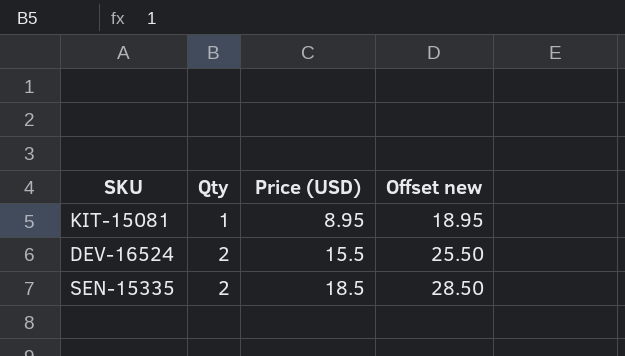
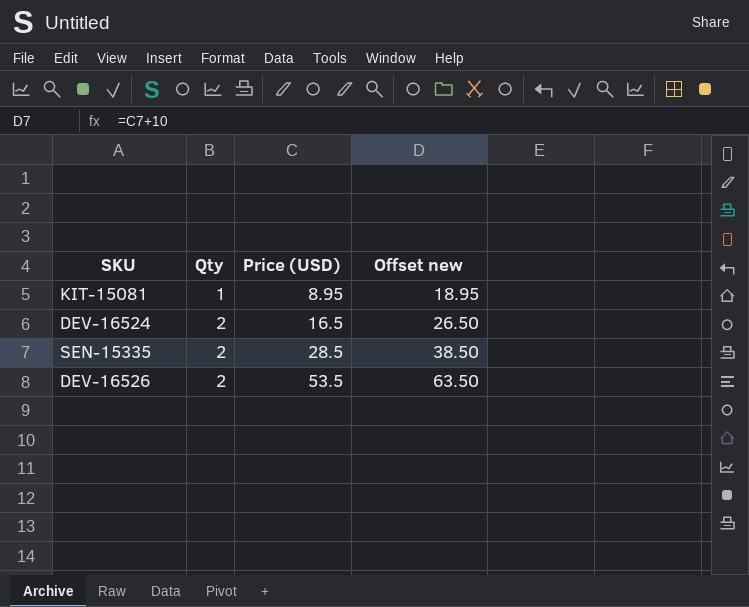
DEV-16524 | Price (USD): 15.5 -> 16.5
DEV-16524 | Offset new: 25.50 -> 26.50
SEN-15335 | Price (USD): 18.5 -> 28.5
SEN-15335 | Offset new: 28.50 -> 38.50
row DEV-16526: none -> 2 | 53.5 | 63.50

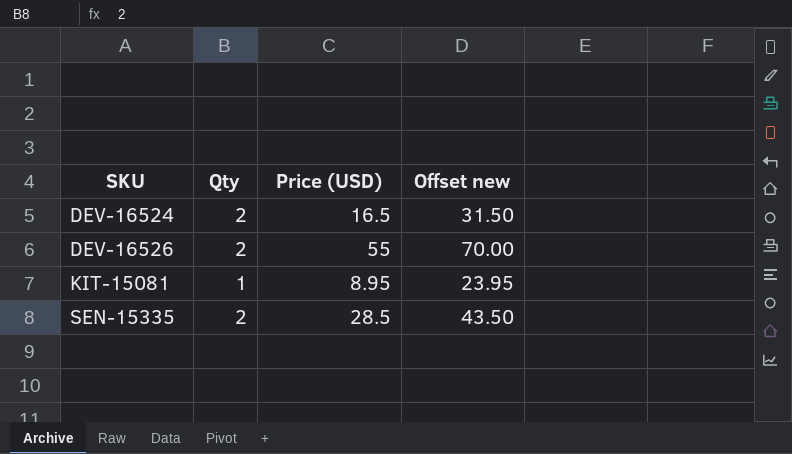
row order: Qty ascending -> SKU ascending
column Offset new | formula: [Price (USD)] + 10 -> [Price (USD)] + 15
DEV-16526 | Price (USD): 53.5 -> 55

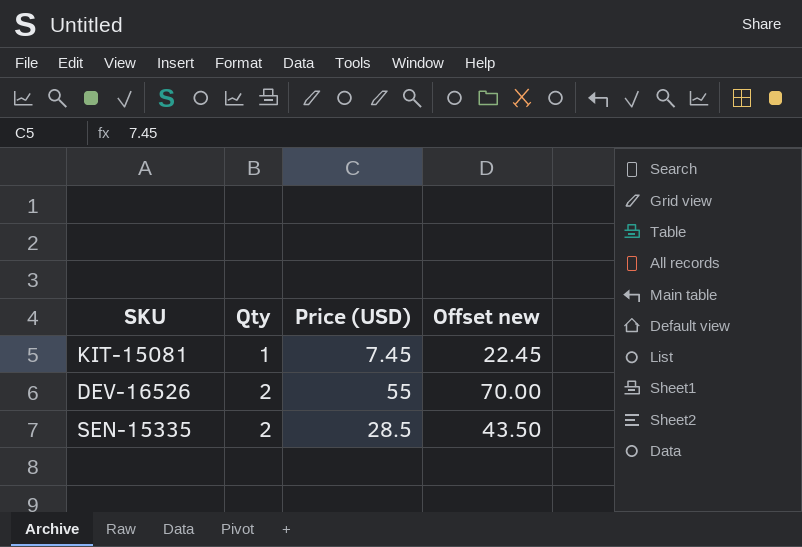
row order: SKU ascending -> Qty ascending
row DEV-16524: 2 | 16.5 | 31.50 -> none
KIT-15081 | Price (USD): 8.95 -> 7.45
KIT-15081 | Offset new: 23.95 -> 22.45

